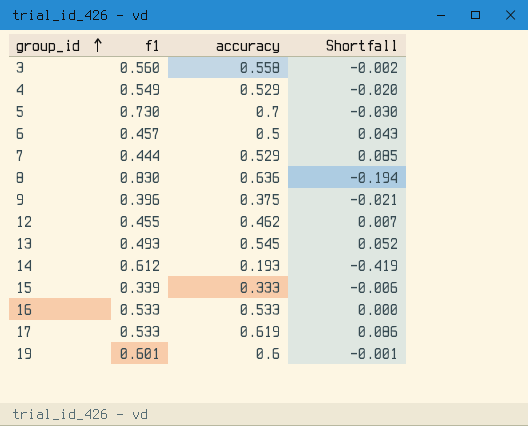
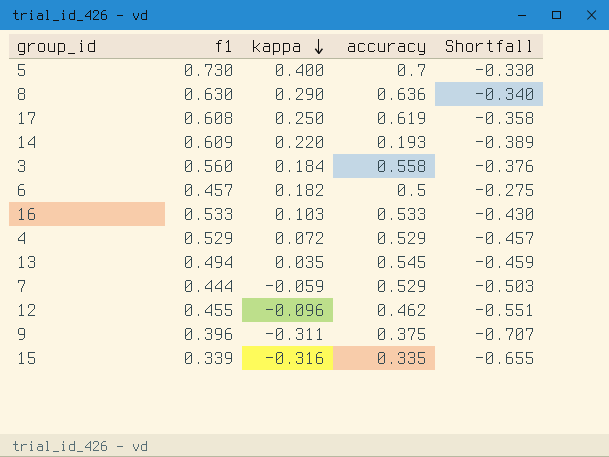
row order: group_id ascending -> kappa descending
column kappa | position: none -> 3
column Shortfall | formula: [accuracy] - [f1] -> [kappa] - [f1]
row 19: 0.601 | 0.6 | -0.001 -> none
8 | f1: 0.830 -> 0.630
17 | f1: 0.533 -> 0.608
14 | f1: 0.612 -> 0.609
4 | f1: 0.549 -> 0.529
13 | f1: 0.493 -> 0.494
15 | accuracy: 0.333 -> 0.335

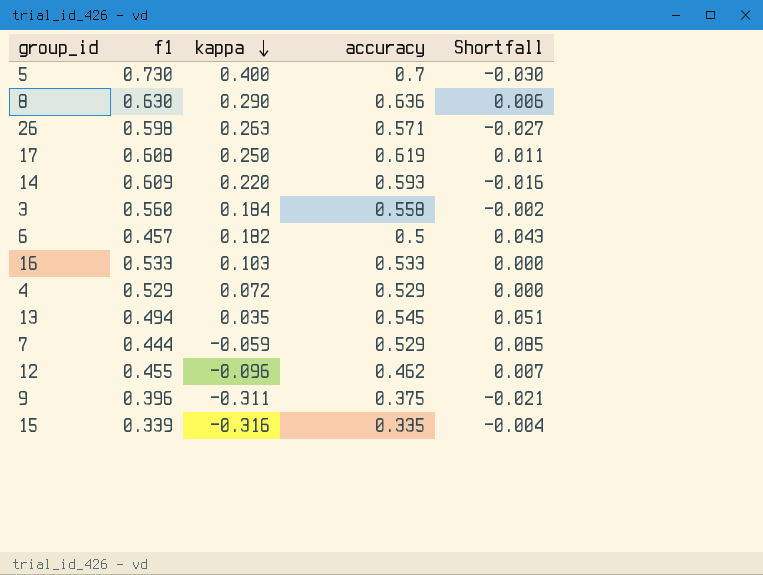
column Shortfall | formula: [kappa] - [f1] -> [accuracy] - [f1]
row 26: none -> 0.598 | 0.263 | 0.571 | -0.027
14 | accuracy: 0.193 -> 0.593

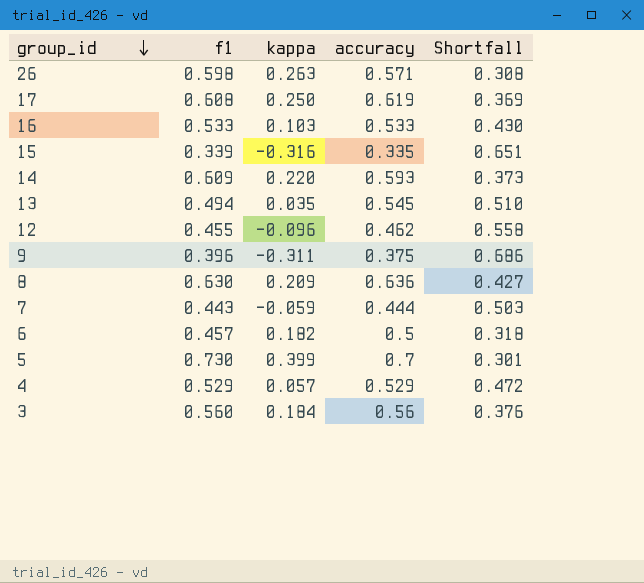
row order: kappa descending -> group_id descending
column Shortfall | formula: [accuracy] - [f1] -> [accuracy] - [kappa]
8 | kappa: 0.290 -> 0.209
7 | f1: 0.444 -> 0.443
7 | accuracy: 0.529 -> 0.444
5 | kappa: 0.400 -> 0.399
4 | kappa: 0.072 -> 0.057
3 | accuracy: 0.558 -> 0.56

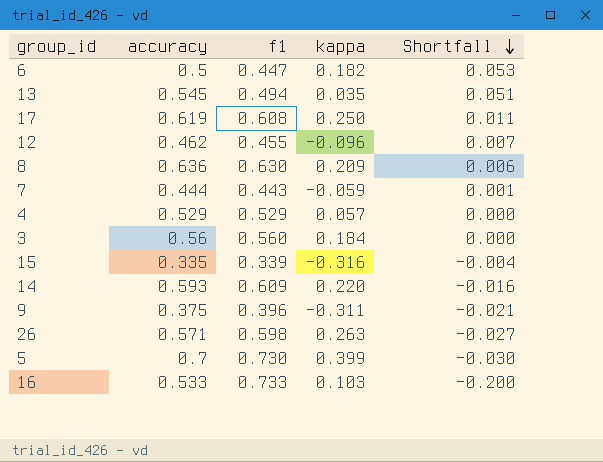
row order: group_id descending -> Shortfall descending
column accuracy | position: 4 -> 2
column Shortfall | formula: [accuracy] - [kappa] -> [accuracy] - [f1]
6 | f1: 0.457 -> 0.447
16 | f1: 0.533 -> 0.733

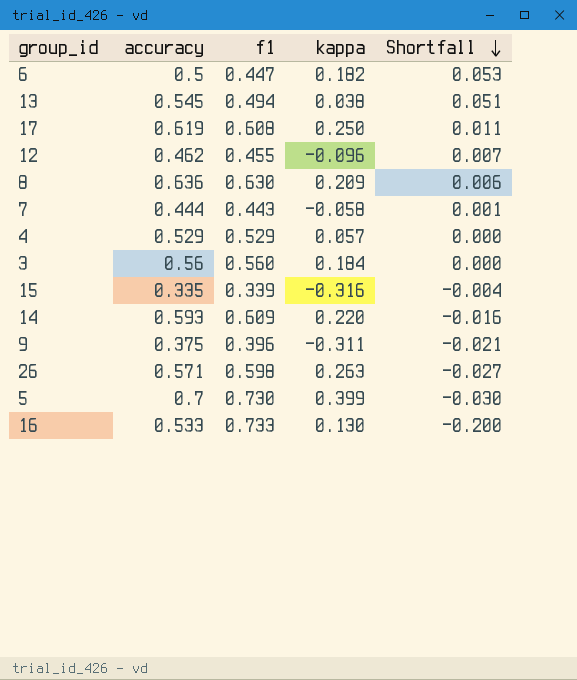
13 | kappa: 0.035 -> 0.038
7 | kappa: -0.059 -> -0.058
16 | kappa: 0.103 -> 0.130

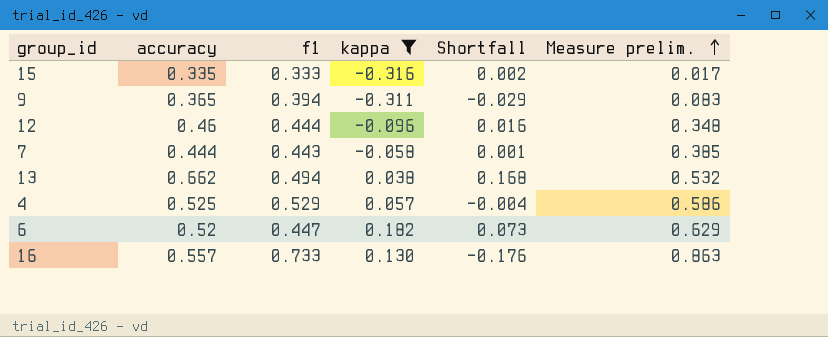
filter: none -> kappa <= 0.182
row order: Shortfall descending -> Measure prelim. ascending
column Measure prelim. | formula: none -> [f1] + [kappa]
15 | f1: 0.339 -> 0.333
15 | Shortfall: -0.004 -> 0.002
9 | accuracy: 0.375 -> 0.365
9 | f1: 0.396 -> 0.394
9 | Shortfall: -0.021 -> -0.029
12 | accuracy: 0.462 -> 0.46
12 | f1: 0.455 -> 0.444
12 | Shortfall: 0.007 -> 0.016
13 | accuracy: 0.545 -> 0.662
13 | Shortfall: 0.051 -> 0.168
4 | accuracy: 0.529 -> 0.525
4 | Shortfall: 0.000 -> -0.004
6 | accuracy: 0.5 -> 0.52
6 | Shortfall: 0.053 -> 0.073
16 | accuracy: 0.533 -> 0.557
16 | Shortfall: -0.200 -> -0.176

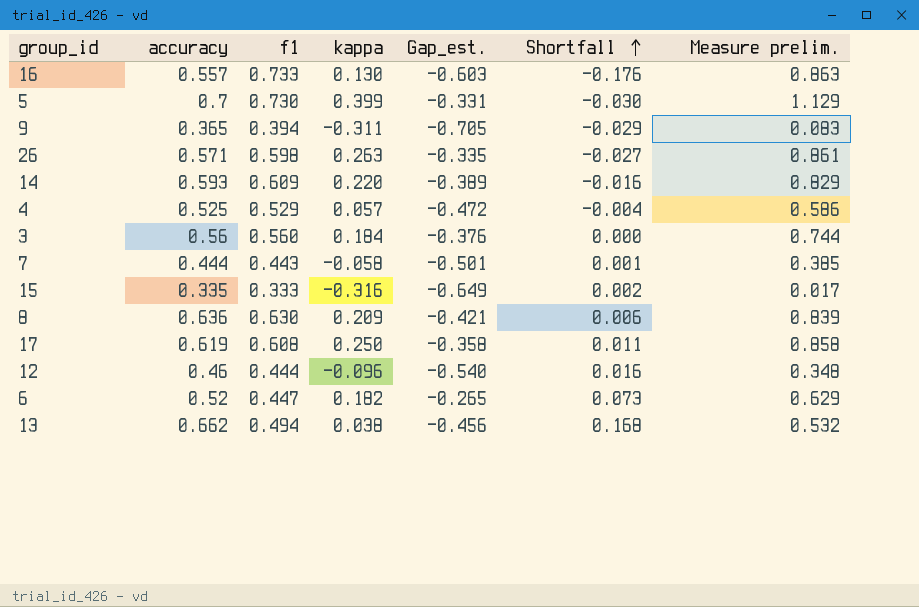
filter: kappa <= 0.182 -> none
row order: Measure prelim. ascending -> Shortfall ascending
column Gap_est. | formula: none -> [kappa] - [f1]

